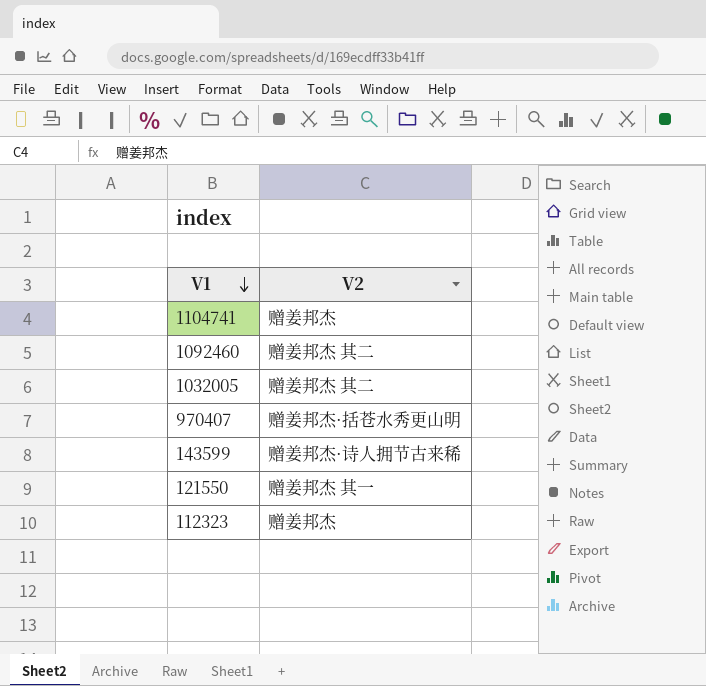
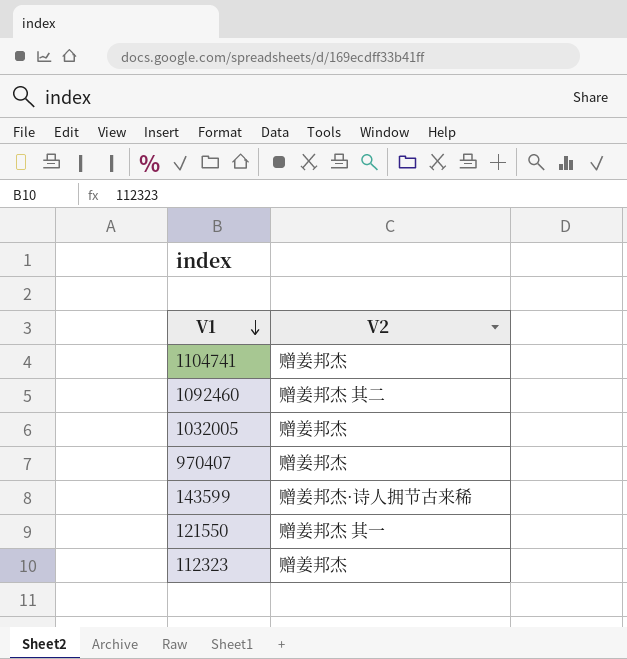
1032005 | V2: 赠姜邦杰 其二 -> 赠姜邦杰
970407 | V2: 赠姜邦杰·括苍水秀更山明 -> 赠姜邦杰

